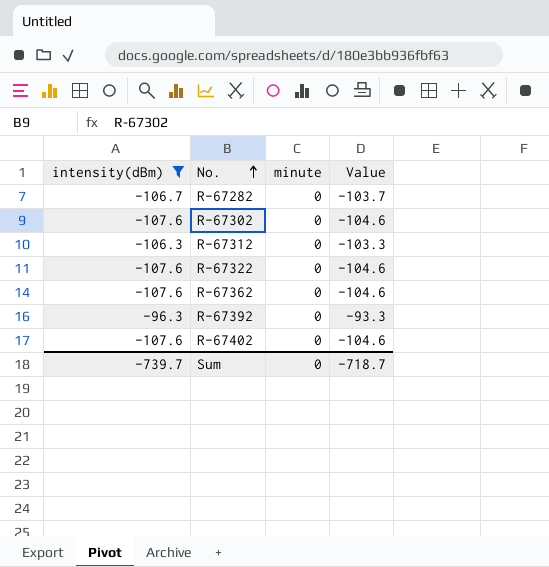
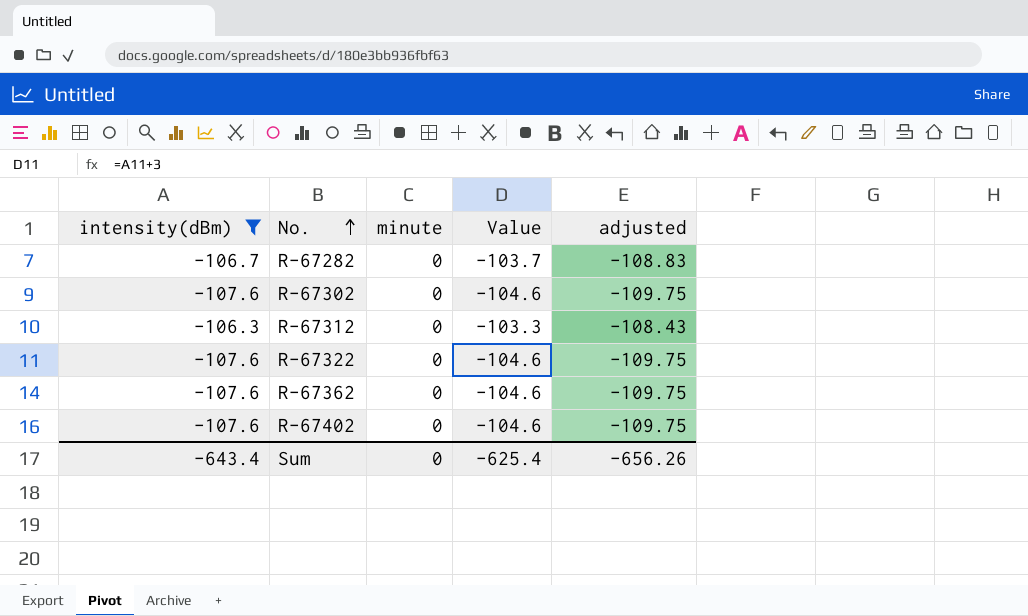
column adjusted | formula: none -> [intensity(dBm)] * 1.02
row R-67392: -96.3 | 0 | -93.3 -> none
Sum | intensity(dBm): -739.7 -> -643.4
Sum | Value: -718.7 -> -625.4

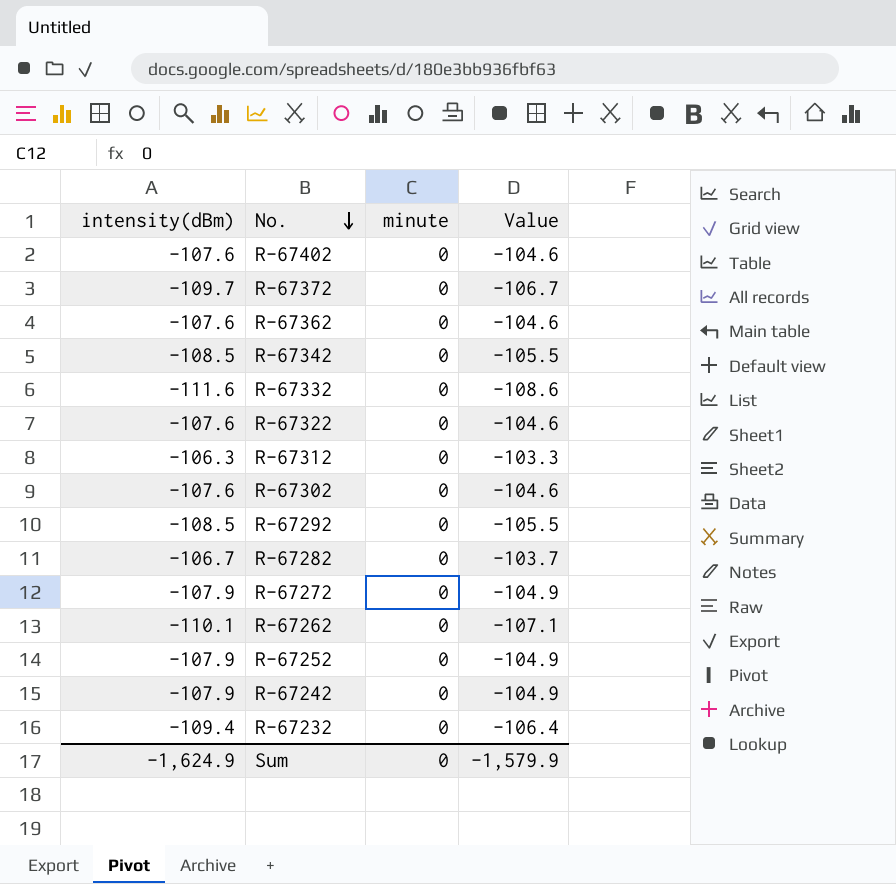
filter: intensity(dBm) >= -107.6 -> none
row order: No. ascending -> No. descending
column adjusted | formula: [intensity(dBm)] * 1.02 -> none
Sum | intensity(dBm): -643.4 -> -1,624.9
Sum | Value: -625.4 -> -1,579.9

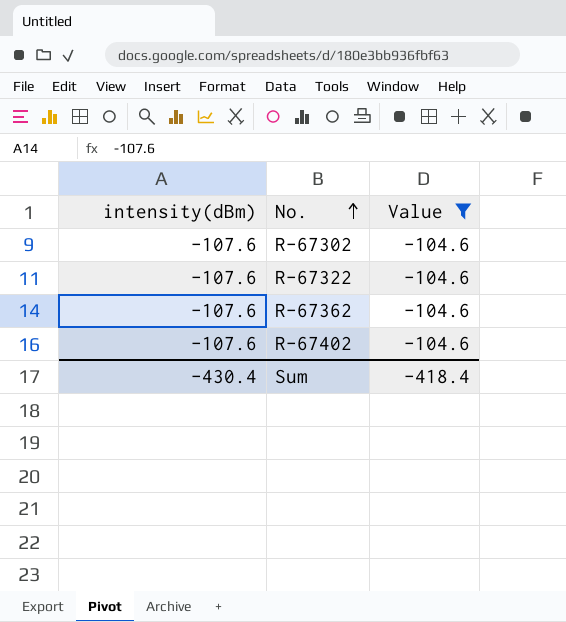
filter: none -> Value = -104.6
row order: No. descending -> No. ascending
column minute | position: 3 -> none
Sum | intensity(dBm): -1,624.9 -> -430.4
Sum | Value: -1,579.9 -> -418.4

